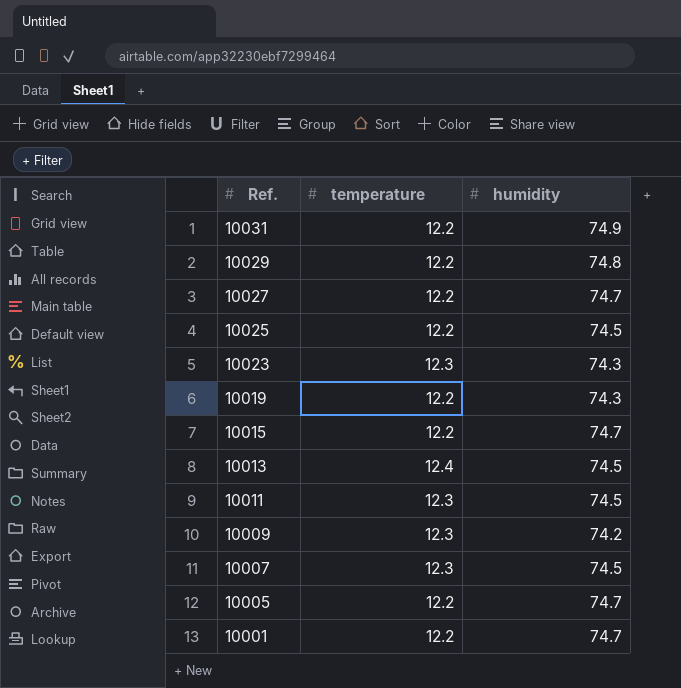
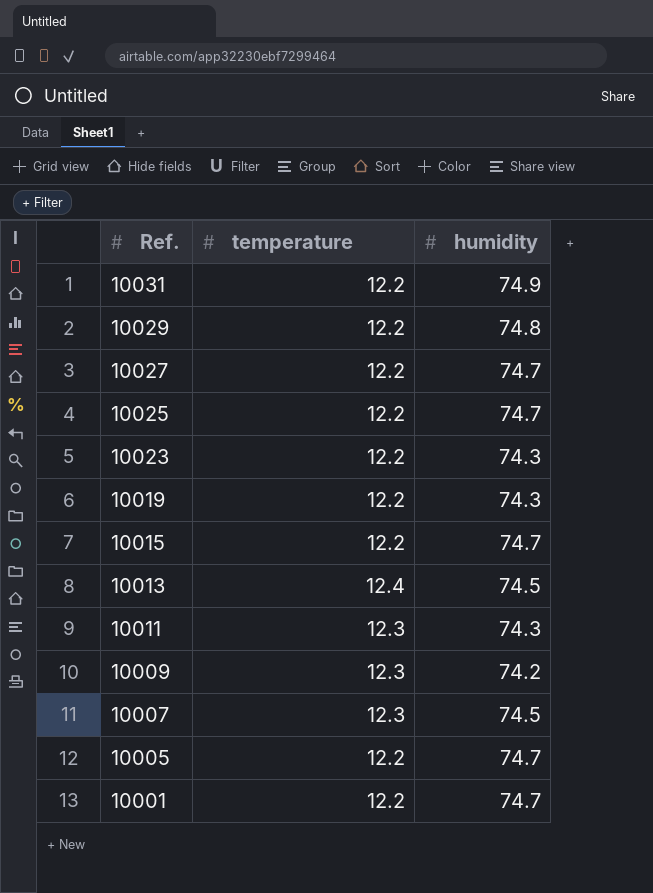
10025 | humidity: 74.5 -> 74.7
10023 | temperature: 12.3 -> 12.2
10011 | humidity: 74.5 -> 74.3

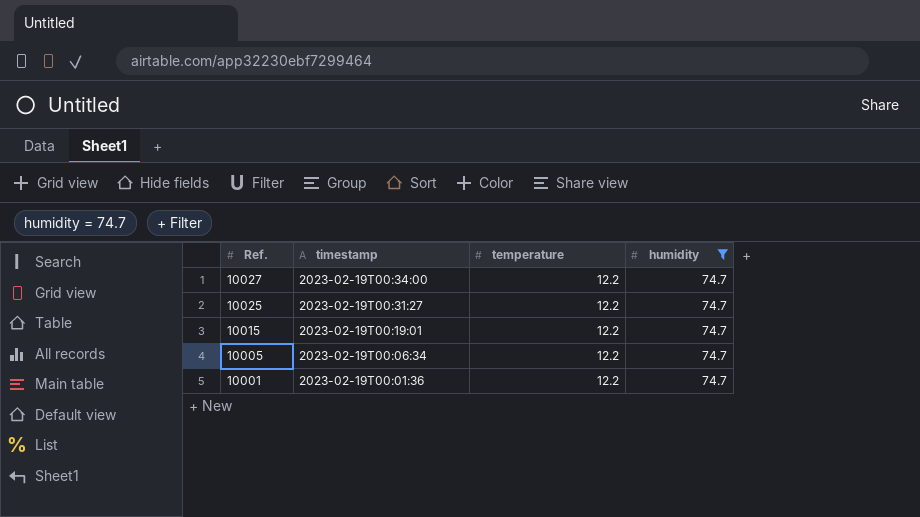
filter: none -> humidity = 74.7
column timestamp | position: none -> 2

